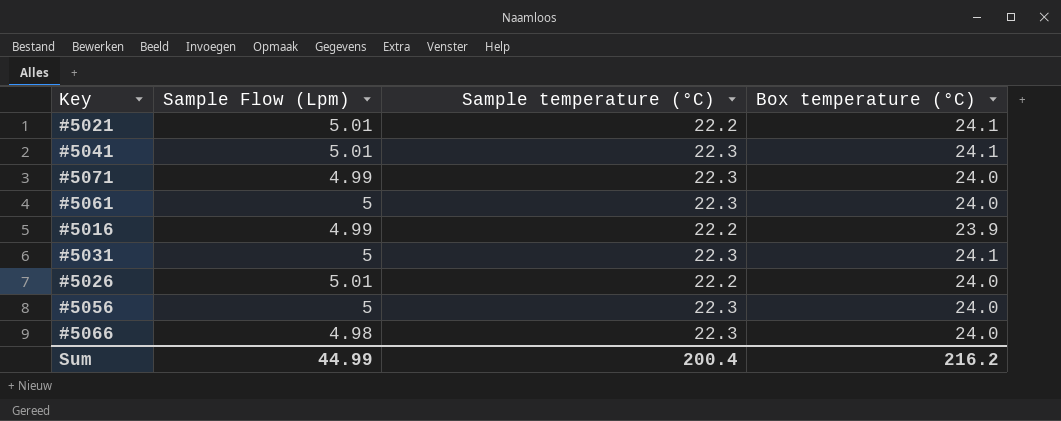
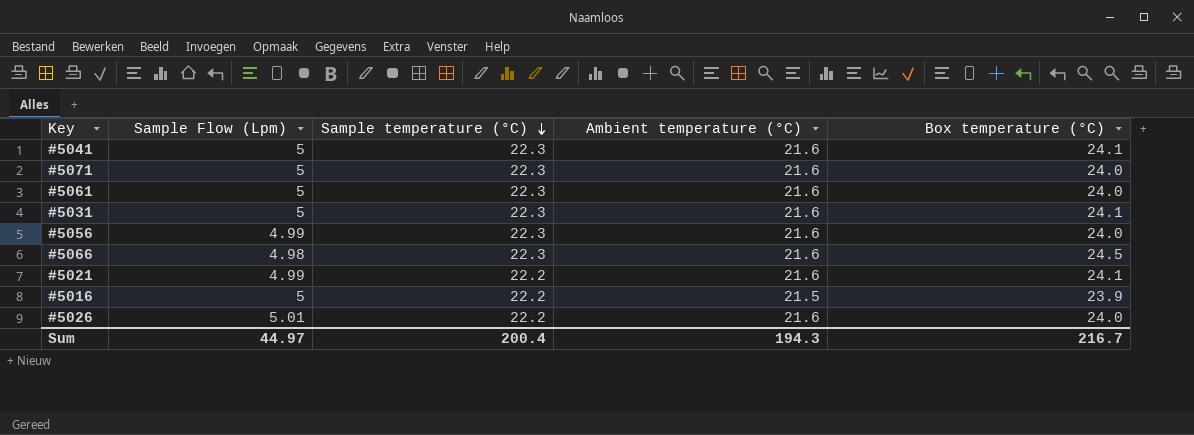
row order: none -> Sample temperature (°C) descending
column Ambient temperature (°C) | position: none -> 4
#5041 | Sample Flow (Lpm): 5.01 -> 5
#5071 | Sample Flow (Lpm): 4.99 -> 5
#5056 | Sample Flow (Lpm): 5 -> 4.99
#5066 | Box temperature (°C): 24.0 -> 24.5
#5021 | Sample Flow (Lpm): 5.01 -> 4.99
#5016 | Sample Flow (Lpm): 4.99 -> 5
Sum | Sample Flow (Lpm): 44.99 -> 44.97
Sum | Box temperature (°C): 216.2 -> 216.7

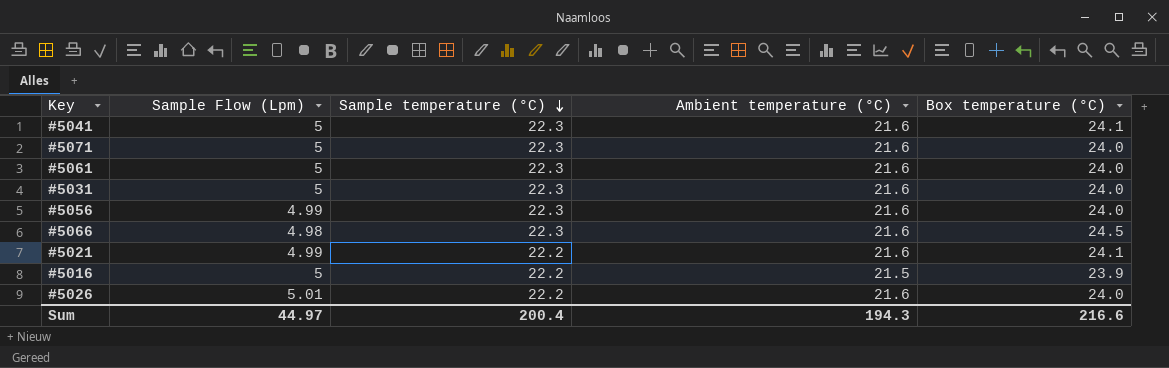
#5031 | Box temperature (°C): 24.1 -> 24.0
Sum | Box temperature (°C): 216.7 -> 216.6

